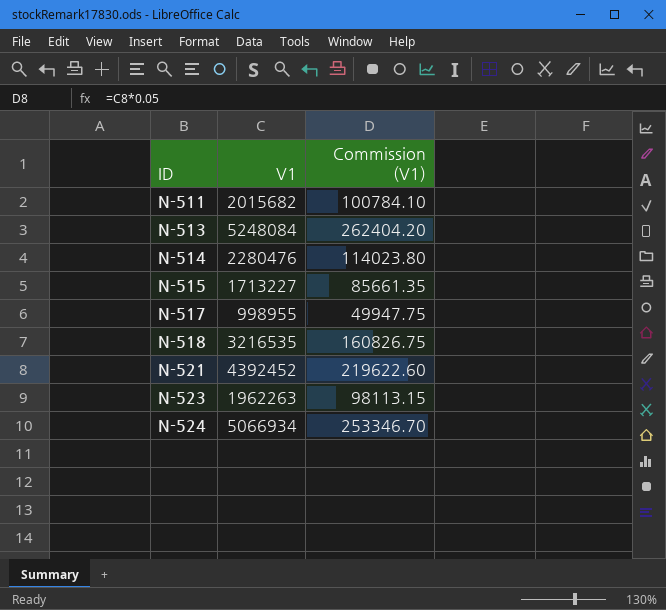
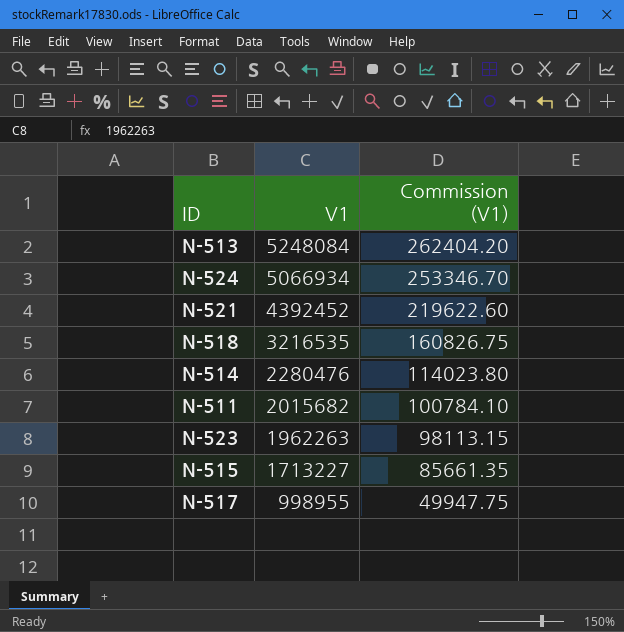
row order: ID ascending -> V1 descending

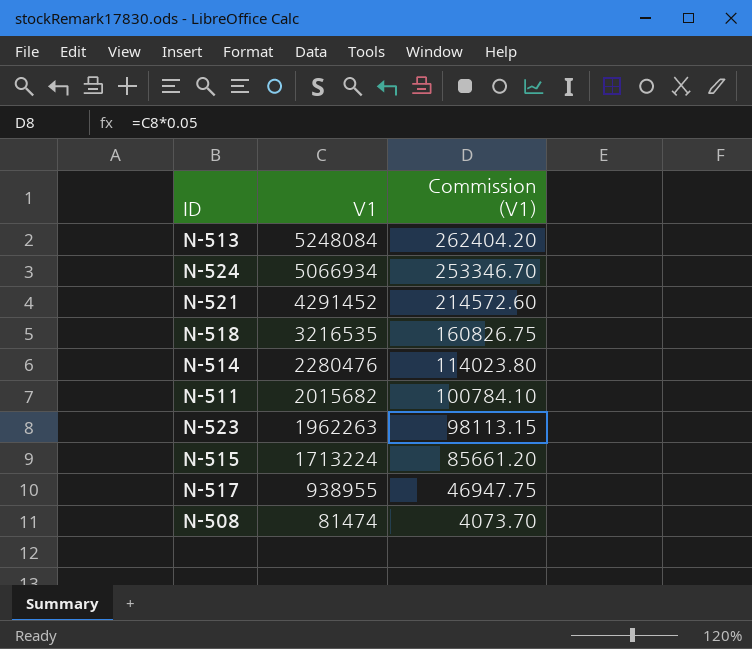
N-521 | V1: 4392452 -> 4291452
N-521 | Commission (V1): 219622.60 -> 214572.60
N-515 | V1: 1713227 -> 1713224
N-515 | Commission (V1): 85661.35 -> 85661.20
N-517 | V1: 998955 -> 938955
N-517 | Commission (V1): 49947.75 -> 46947.75
row N-508: none -> 81474 | 4073.70

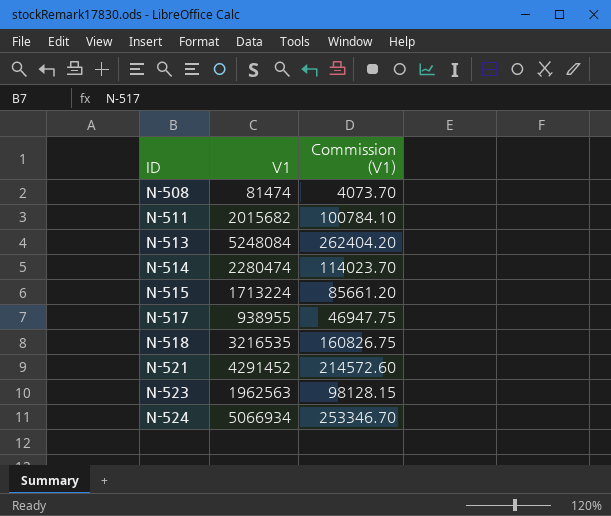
row order: V1 descending -> ID ascending
N-514 | V1: 2280476 -> 2280474
N-514 | Commission (V1): 114023.80 -> 114023.70
N-523 | V1: 1962263 -> 1962563
N-523 | Commission (V1): 98113.15 -> 98128.15

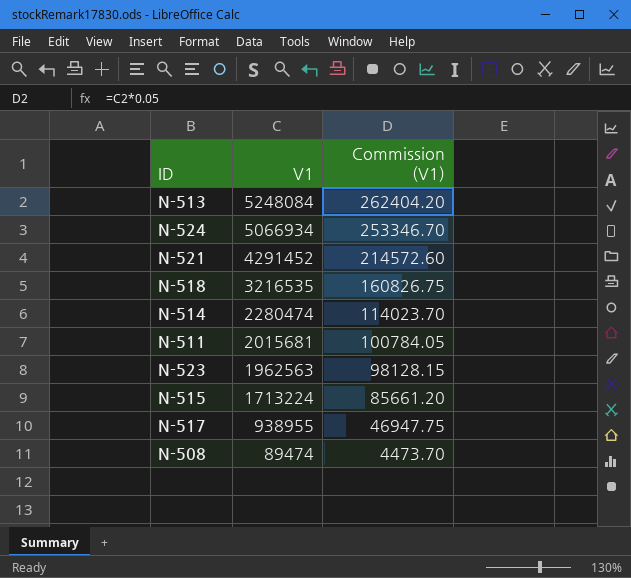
row order: ID ascending -> V1 descending
N-511 | V1: 2015682 -> 2015681
N-511 | Commission (V1): 100784.10 -> 100784.05
N-508 | V1: 81474 -> 89474
N-508 | Commission (V1): 4073.70 -> 4473.70

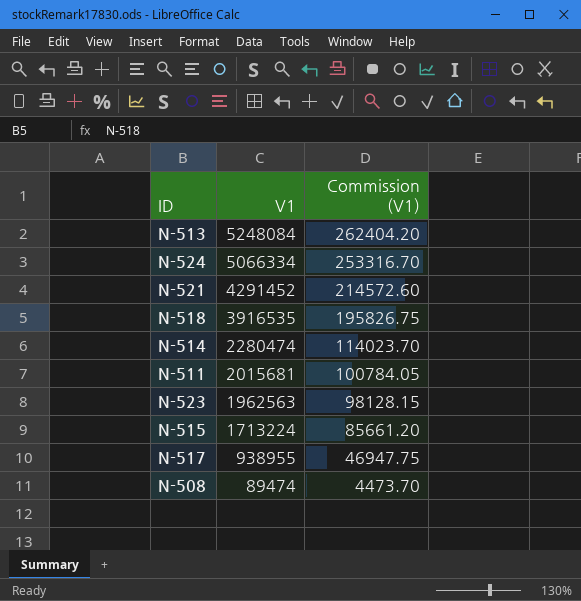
N-524 | V1: 5066934 -> 5066334
N-524 | Commission (V1): 253346.70 -> 253316.70
N-518 | V1: 3216535 -> 3916535
N-518 | Commission (V1): 160826.75 -> 195826.75

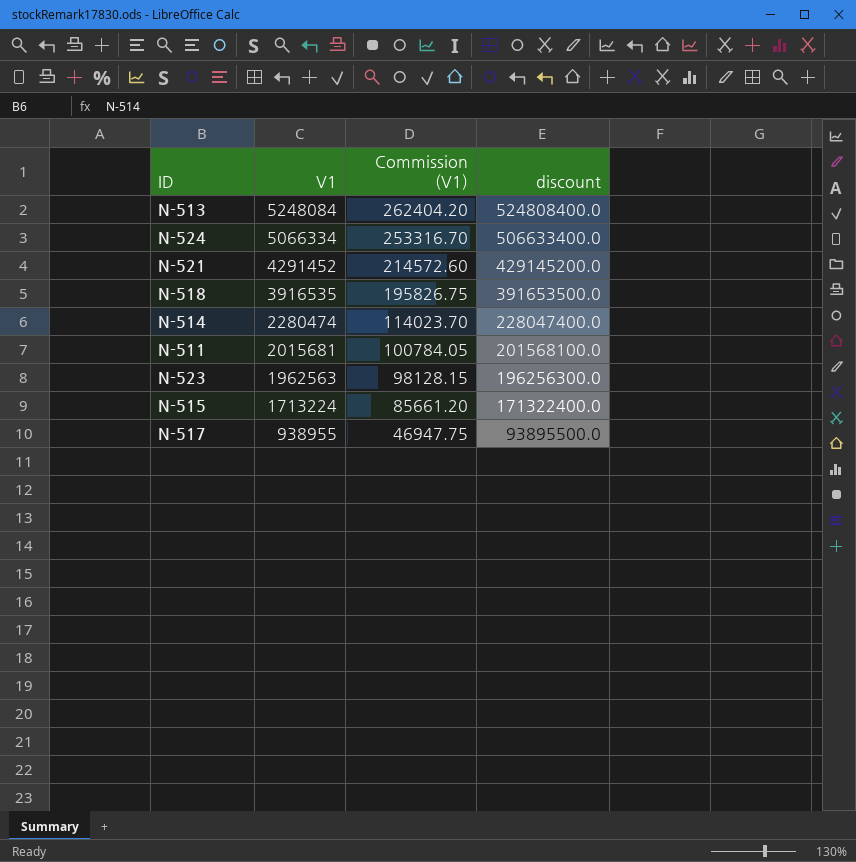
column discount | formula: none -> [V1] * 100
row N-508: 89474 | 4473.70 -> none

